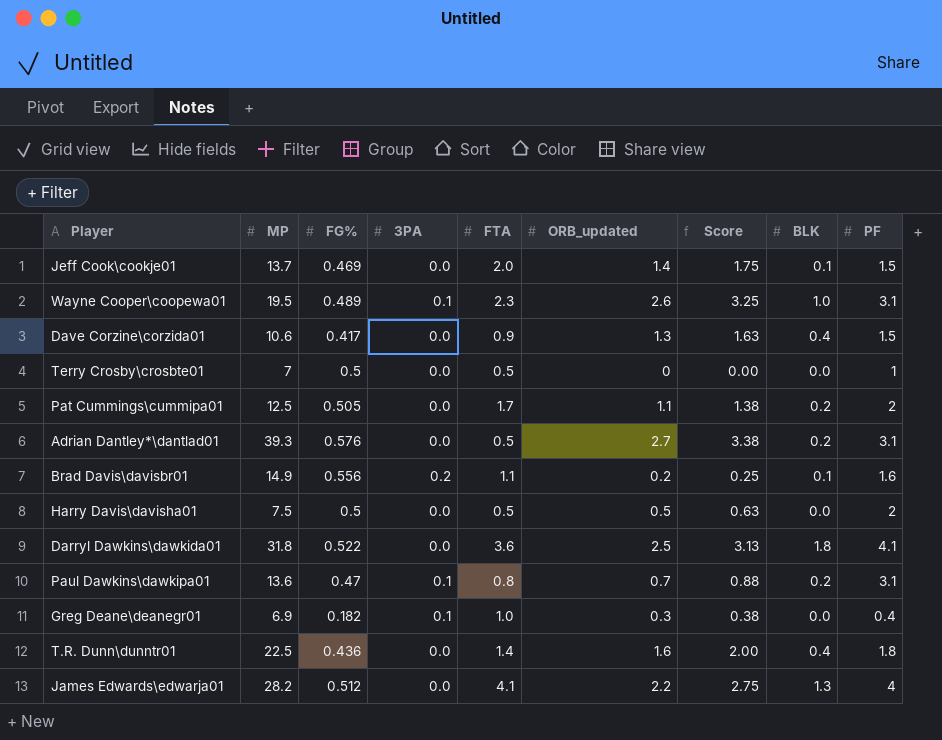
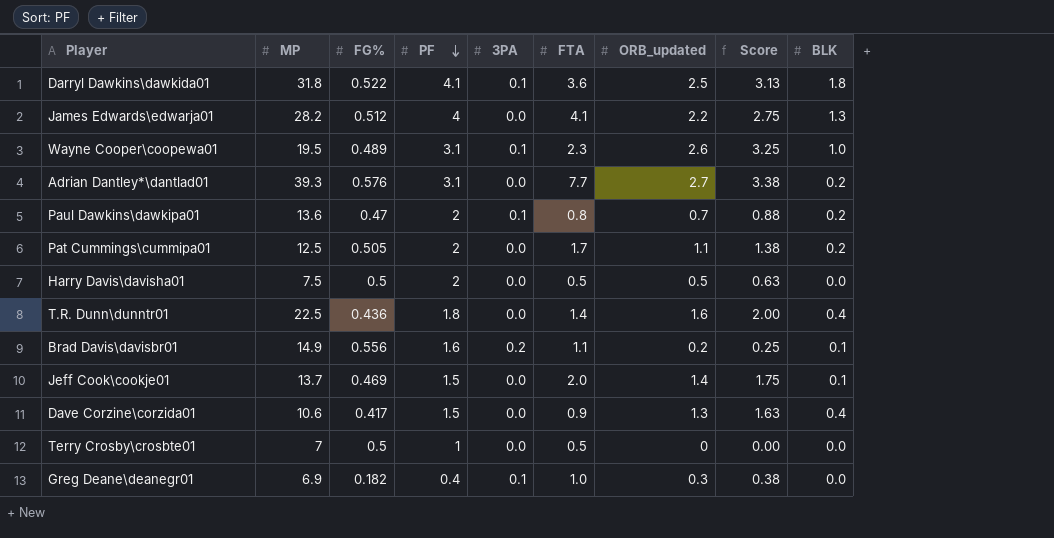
row order: none -> PF descending
column PF | position: 9 -> 4
Darryl Dawkins\dawkida01 | 3PA: 0.0 -> 0.1
Adrian Dantley*\dantlad01 | FTA: 0.5 -> 7.7
Paul Dawkins\dawkipa01 | PF: 3.1 -> 2

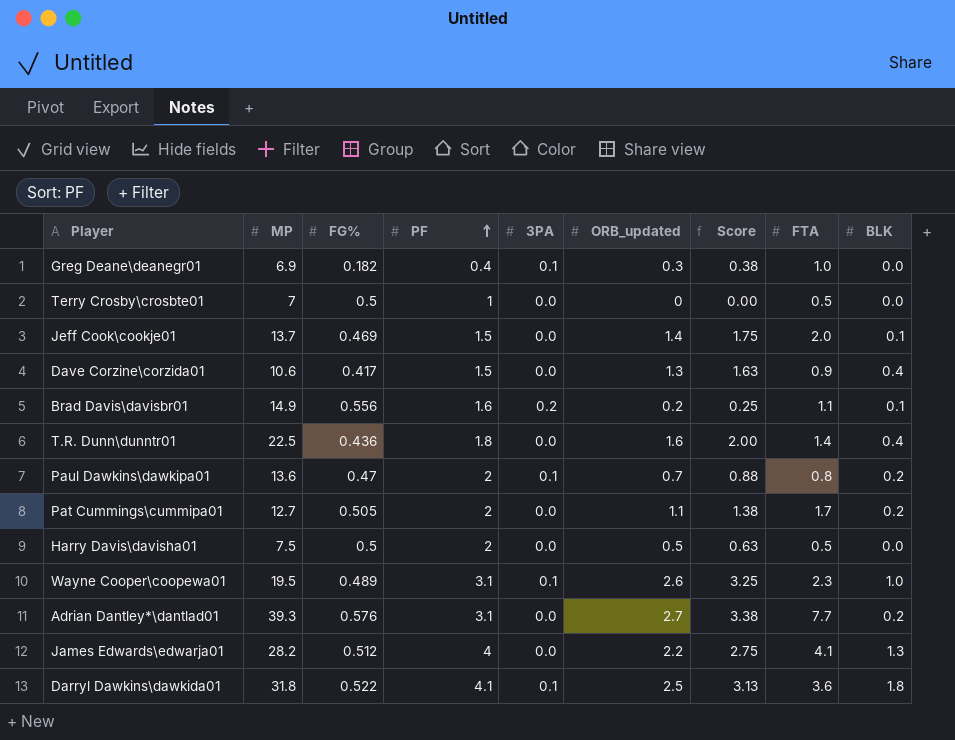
row order: PF descending -> PF ascending
column FTA | position: 6 -> 8
Pat Cummings\cummipa01 | MP: 12.5 -> 12.7

